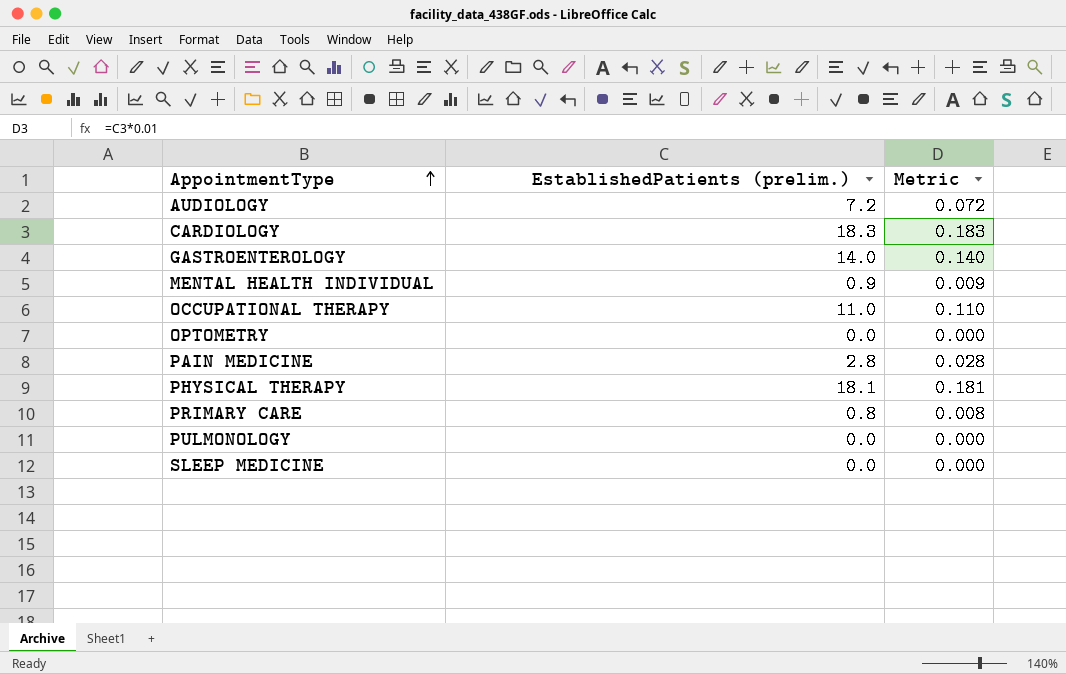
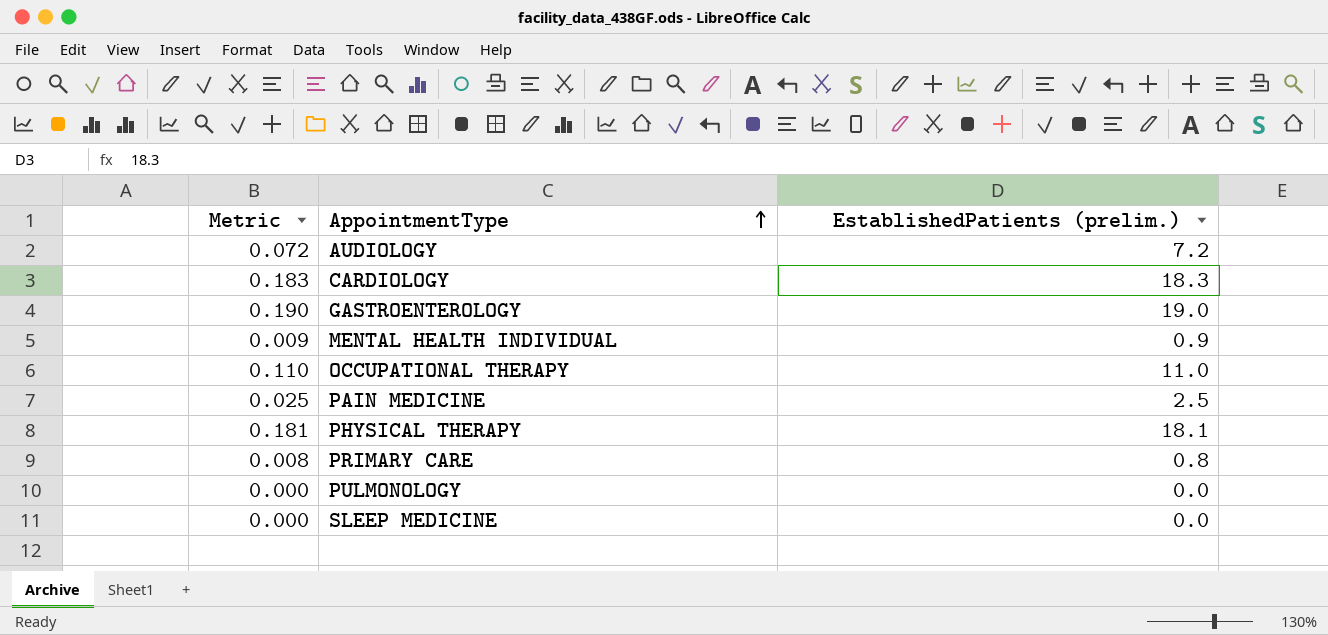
column Metric | position: 3 -> 1
row OPTOMETRY: 0.0 | 0.000 -> none
GASTROENTEROLOGY | Metric: 0.140 -> 0.190
GASTROENTEROLOGY | EstablishedPatients (prelim.): 14.0 -> 19.0
PAIN MEDICINE | Metric: 0.028 -> 0.025
PAIN MEDICINE | EstablishedPatients (prelim.): 2.8 -> 2.5

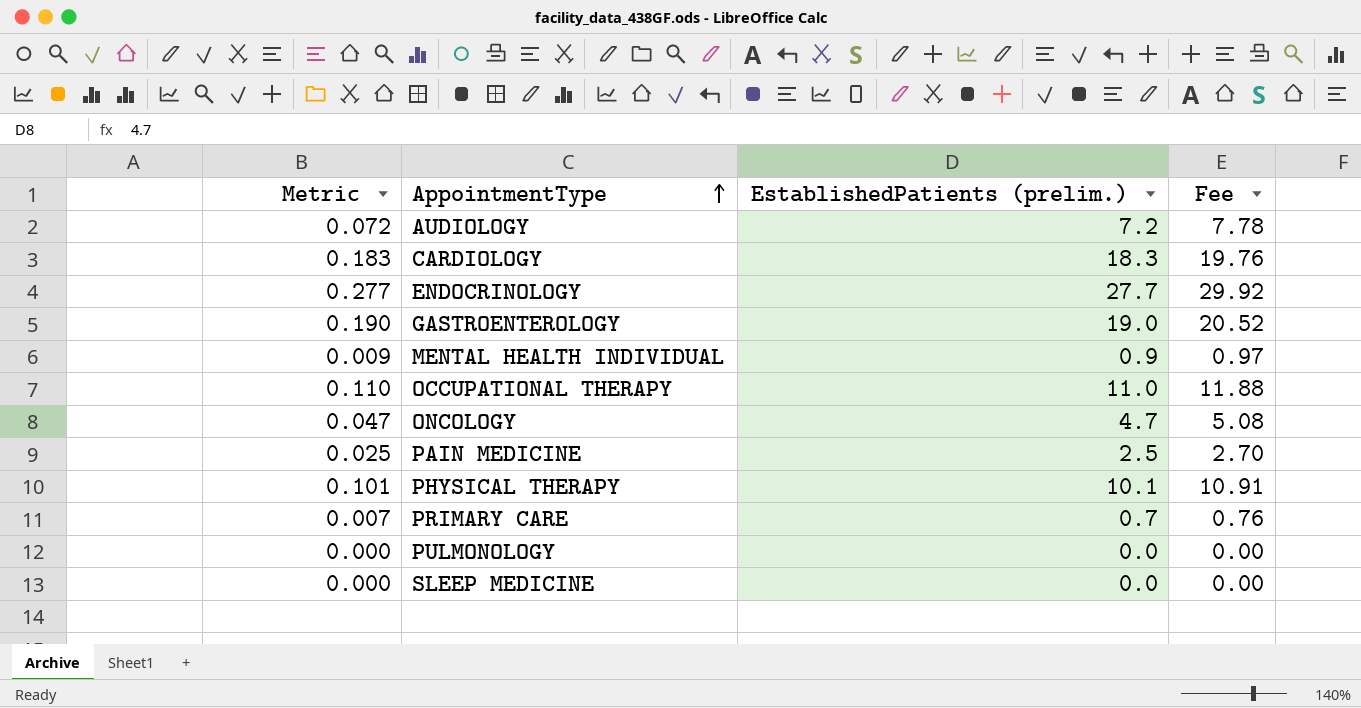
column Fee | formula: none -> [EstablishedPatients (prelim.)] * 1.08
row ENDOCRINOLOGY: none -> 0.277 | 27.7 | 29.92
row ONCOLOGY: none -> 0.047 | 4.7 | 5.08
PHYSICAL THERAPY | Metric: 0.181 -> 0.101
PHYSICAL THERAPY | EstablishedPatients (prelim.): 18.1 -> 10.1
PRIMARY CARE | Metric: 0.008 -> 0.007
PRIMARY CARE | EstablishedPatients (prelim.): 0.8 -> 0.7

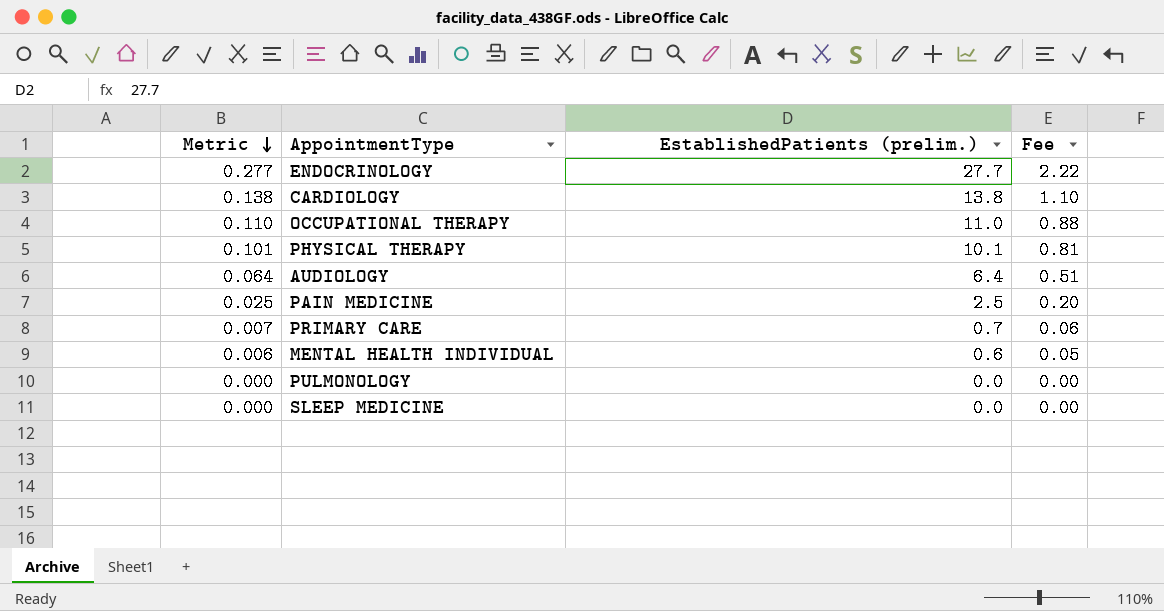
row order: AppointmentType ascending -> Metric descending
column Fee | formula: [EstablishedPatients (prelim.)] * 1.08 -> [EstablishedPatients (prelim.)] * 0.08
row GASTROENTEROLOGY: 0.190 | 19.0 | 20.52 -> none
row ONCOLOGY: 0.047 | 4.7 | 5.08 -> none
CARDIOLOGY | Metric: 0.183 -> 0.138
CARDIOLOGY | EstablishedPatients (prelim.): 18.3 -> 13.8
AUDIOLOGY | Metric: 0.072 -> 0.064
AUDIOLOGY | EstablishedPatients (prelim.): 7.2 -> 6.4
MENTAL HEALTH INDIVIDUAL | Metric: 0.009 -> 0.006
MENTAL HEALTH INDIVIDUAL | EstablishedPatients (prelim.): 0.9 -> 0.6

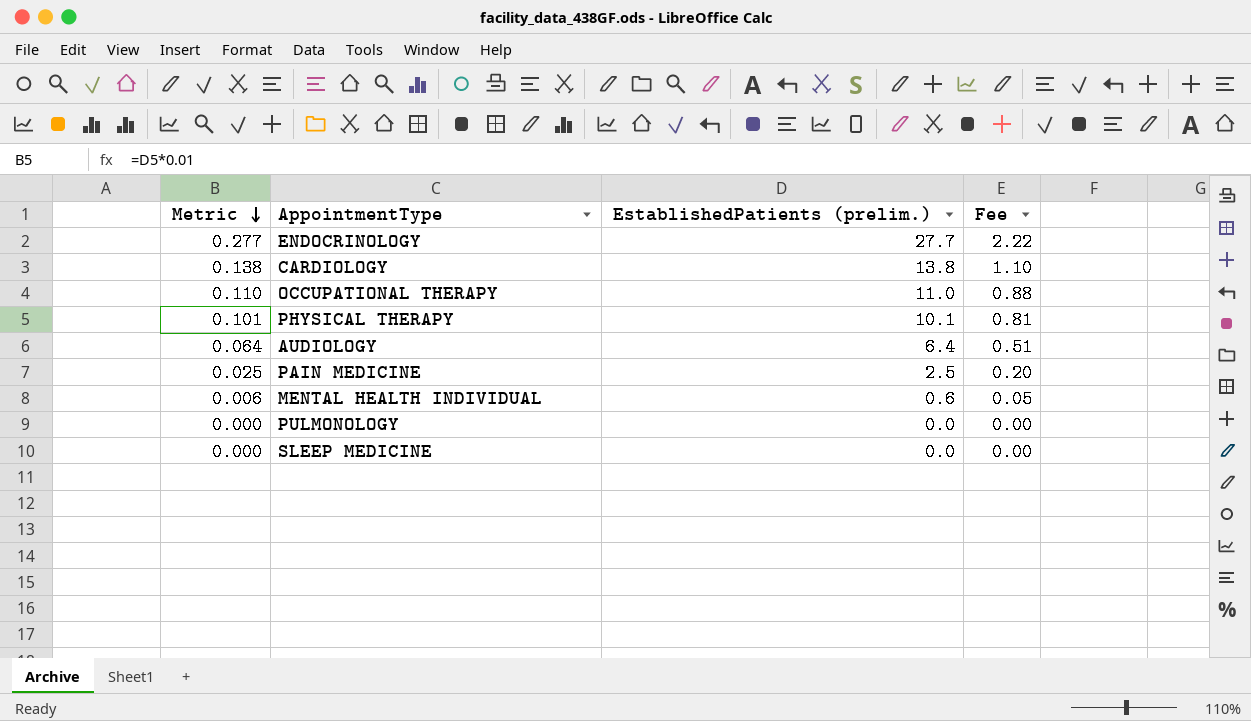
row PRIMARY CARE: 0.007 | 0.7 | 0.06 -> none

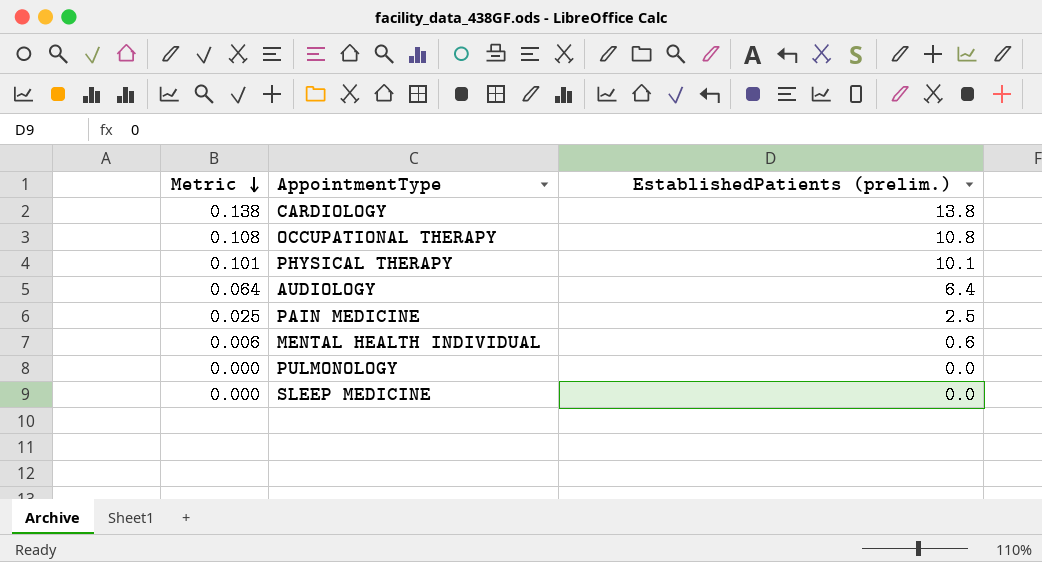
column Fee | formula: [EstablishedPatients (prelim.)] * 0.08 -> none
row ENDOCRINOLOGY: 0.277 | 27.7 | 2.22 -> none
OCCUPATIONAL THERAPY | Metric: 0.110 -> 0.108
OCCUPATIONAL THERAPY | EstablishedPatients (prelim.): 11.0 -> 10.8

